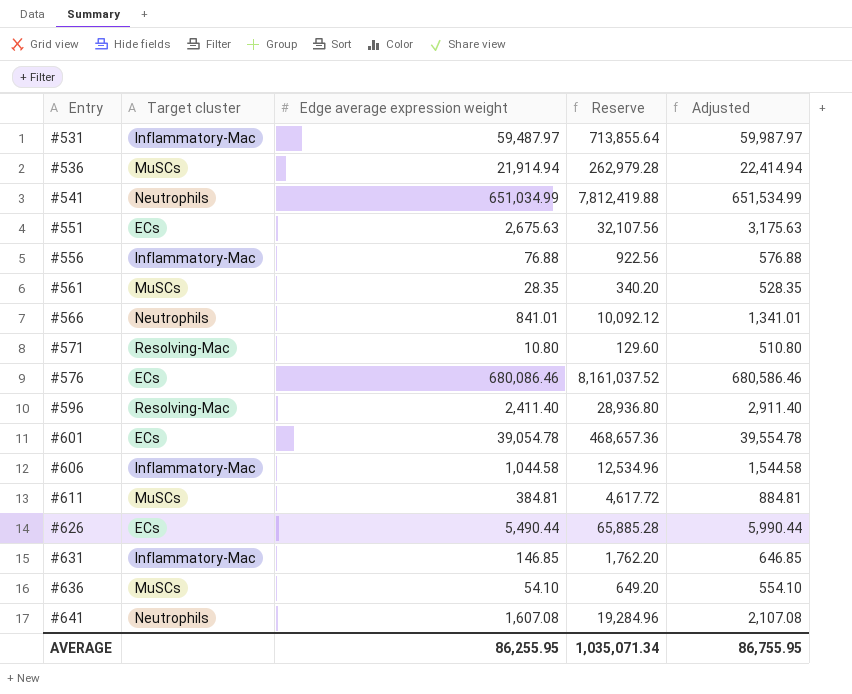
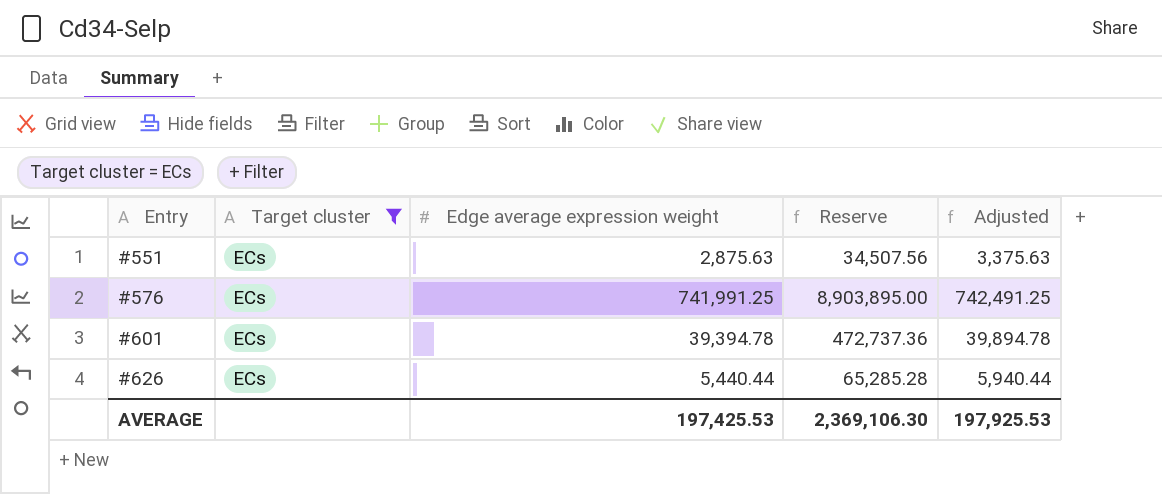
filter: none -> Target cluster = ECs
#551 | Edge average expression weight: 2,675.63 -> 2,875.63
#551 | Reserve: 32,107.56 -> 34,507.56
#551 | Adjusted: 3,175.63 -> 3,375.63
#576 | Edge average expression weight: 680,086.46 -> 741,991.25
#576 | Reserve: 8,161,037.52 -> 8,903,895.00
#576 | Adjusted: 680,586.46 -> 742,491.25
#601 | Edge average expression weight: 39,054.78 -> 39,394.78
#601 | Reserve: 468,657.36 -> 472,737.36
#601 | Adjusted: 39,554.78 -> 39,894.78
#626 | Edge average expression weight: 5,490.44 -> 5,440.44
#626 | Reserve: 65,885.28 -> 65,285.28
#626 | Adjusted: 5,990.44 -> 5,940.44
AVERAGE | Edge average expression weight: 86,255.95 -> 197,425.53
AVERAGE | Reserve: 1,035,071.34 -> 2,369,106.30
AVERAGE | Adjusted: 86,755.95 -> 197,925.53

